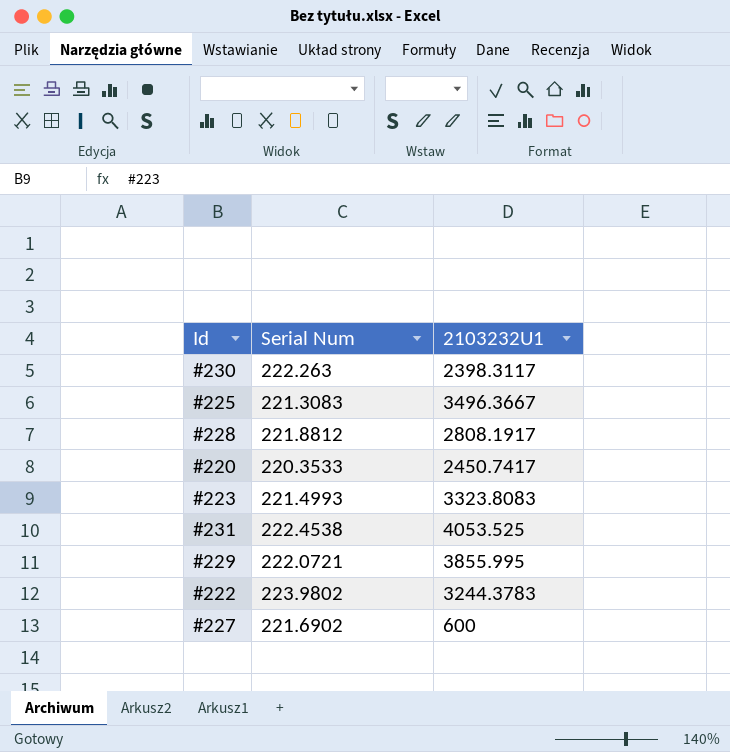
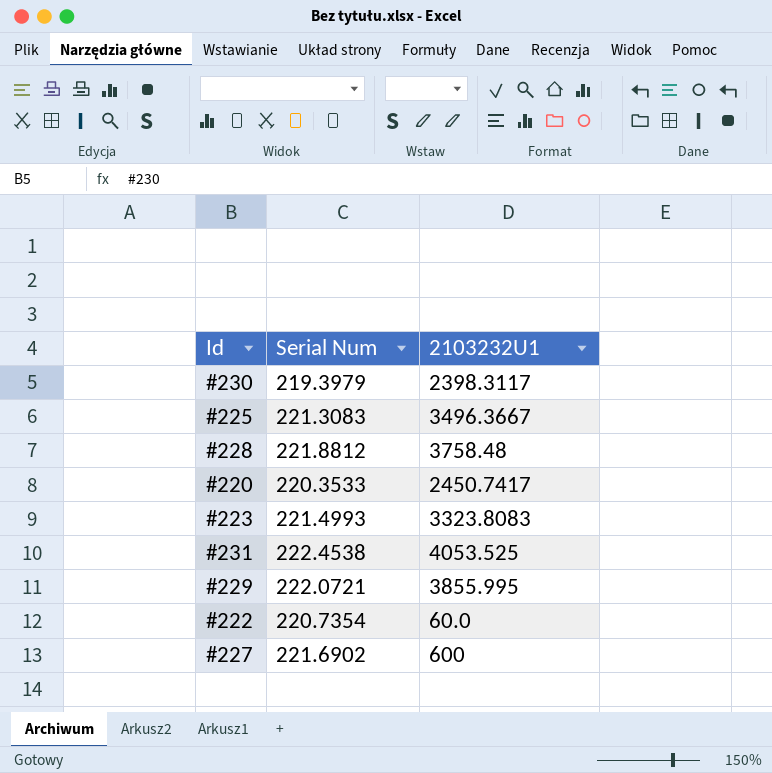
#230 | Serial Num: 222.263 -> 219.3979
#228 | 2103232U1: 2808.1917 -> 3758.48
#222 | Serial Num: 223.9802 -> 220.7354
#222 | 2103232U1: 3244.3783 -> 60.0

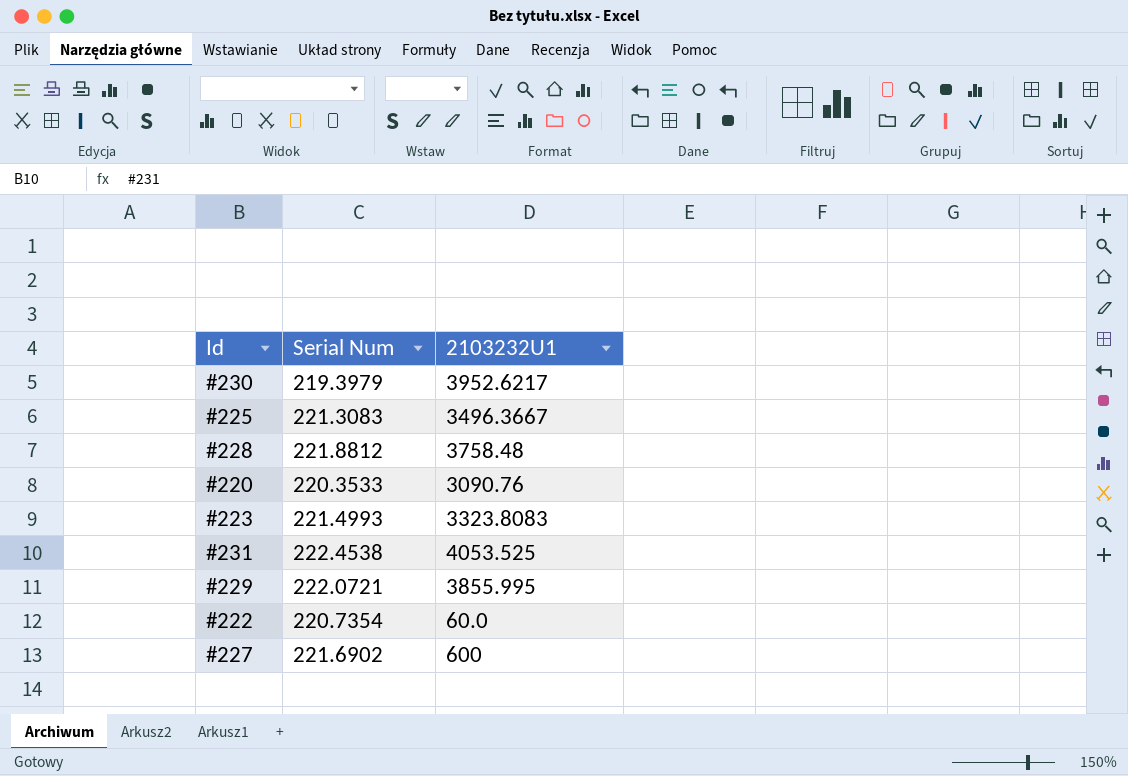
#230 | 2103232U1: 2398.3117 -> 3952.6217
#220 | 2103232U1: 2450.7417 -> 3090.76

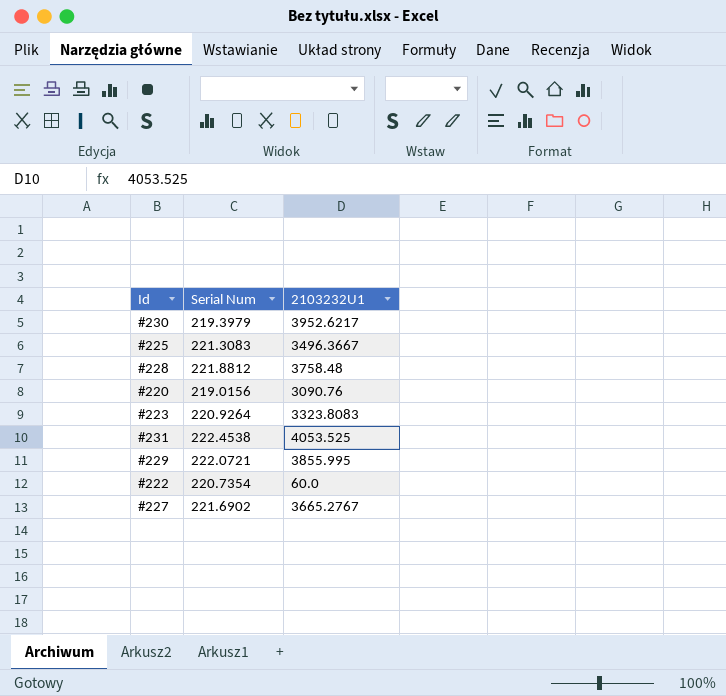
#220 | Serial Num: 220.3533 -> 219.0156
#223 | Serial Num: 221.4993 -> 220.9264
#227 | 2103232U1: 600 -> 3665.2767

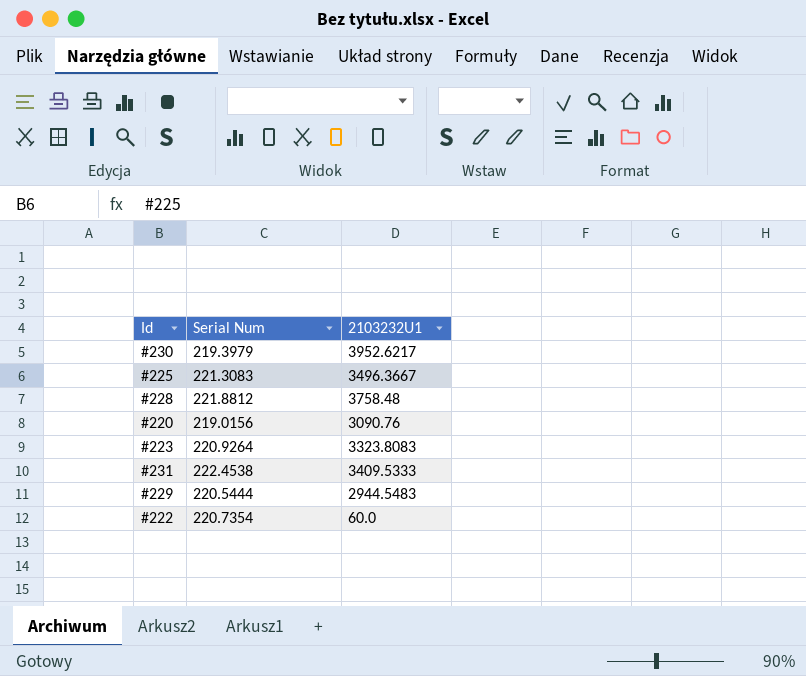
row #227: 221.6902 | 3665.2767 -> none
#231 | 2103232U1: 4053.525 -> 3409.5333
#229 | Serial Num: 222.0721 -> 220.5444
#229 | 2103232U1: 3855.995 -> 2944.5483

